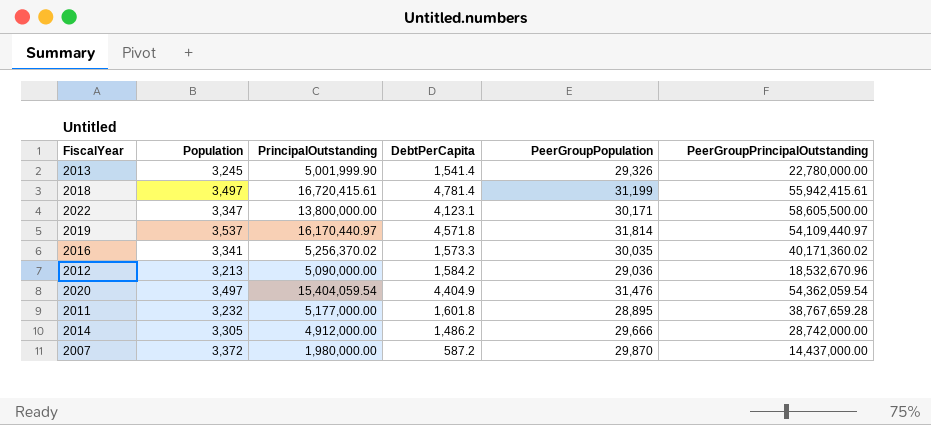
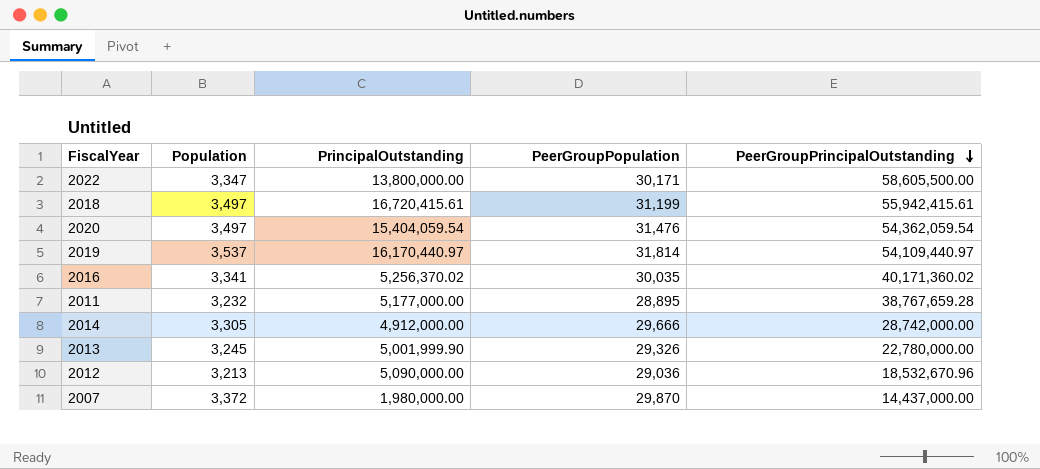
row order: none -> PeerGroupPrincipalOutstanding descending
column DebtPerCapita | formula: [PrincipalOutstanding] / [Population] -> none

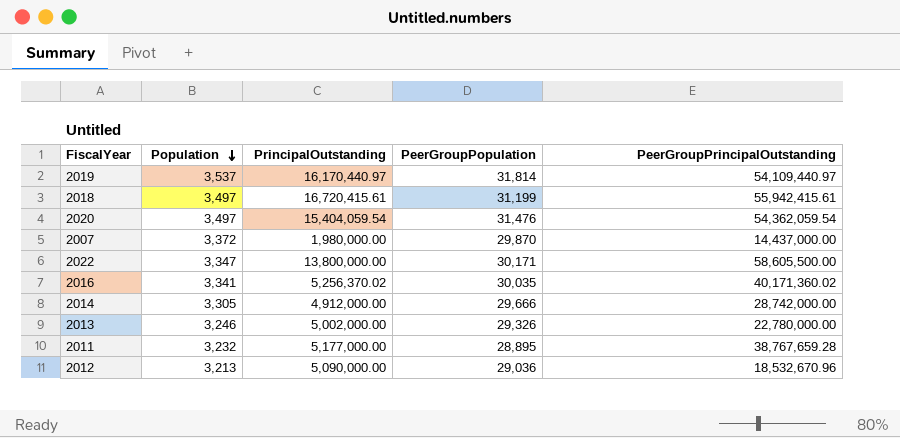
row order: PeerGroupPrincipalOutstanding descending -> Population descending
2013 | Population: 3,245 -> 3,246
2013 | PrincipalOutstanding: 5,001,999.90 -> 5,002,000.00

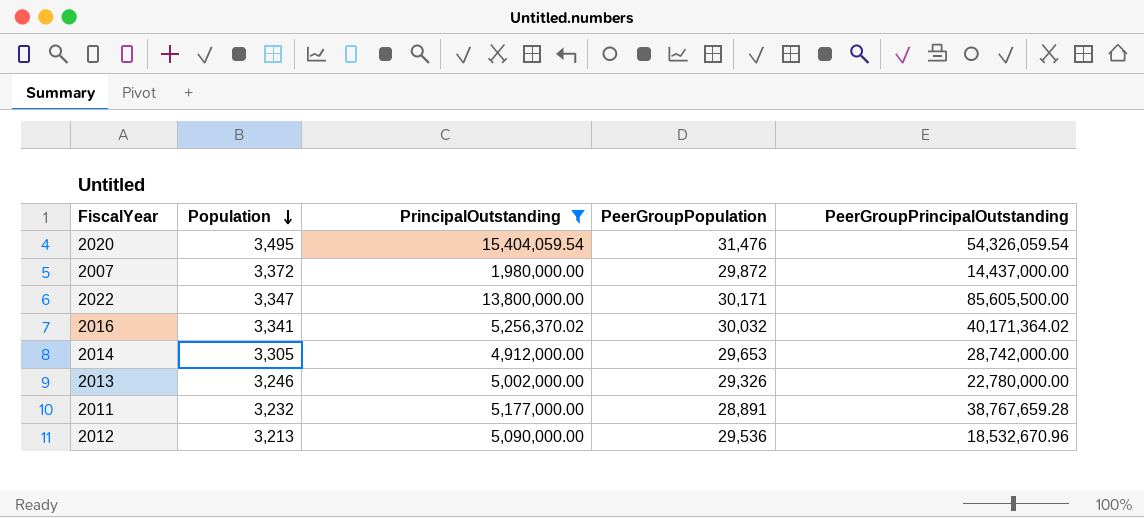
filter: none -> PrincipalOutstanding <= 15,404,059.54
2020 | Population: 3,497 -> 3,495
2020 | PeerGroupPrincipalOutstanding: 54,362,059.54 -> 54,326,059.54
2007 | PeerGroupPopulation: 29,870 -> 29,872
2022 | PeerGroupPrincipalOutstanding: 58,605,500.00 -> 85,605,500.00
2016 | PeerGroupPopulation: 30,035 -> 30,032
2016 | PeerGroupPrincipalOutstanding: 40,171,360.02 -> 40,171,364.02
2014 | PeerGroupPopulation: 29,666 -> 29,653
2011 | PeerGroupPopulation: 28,895 -> 28,891
2012 | PeerGroupPopulation: 29,036 -> 29,536

